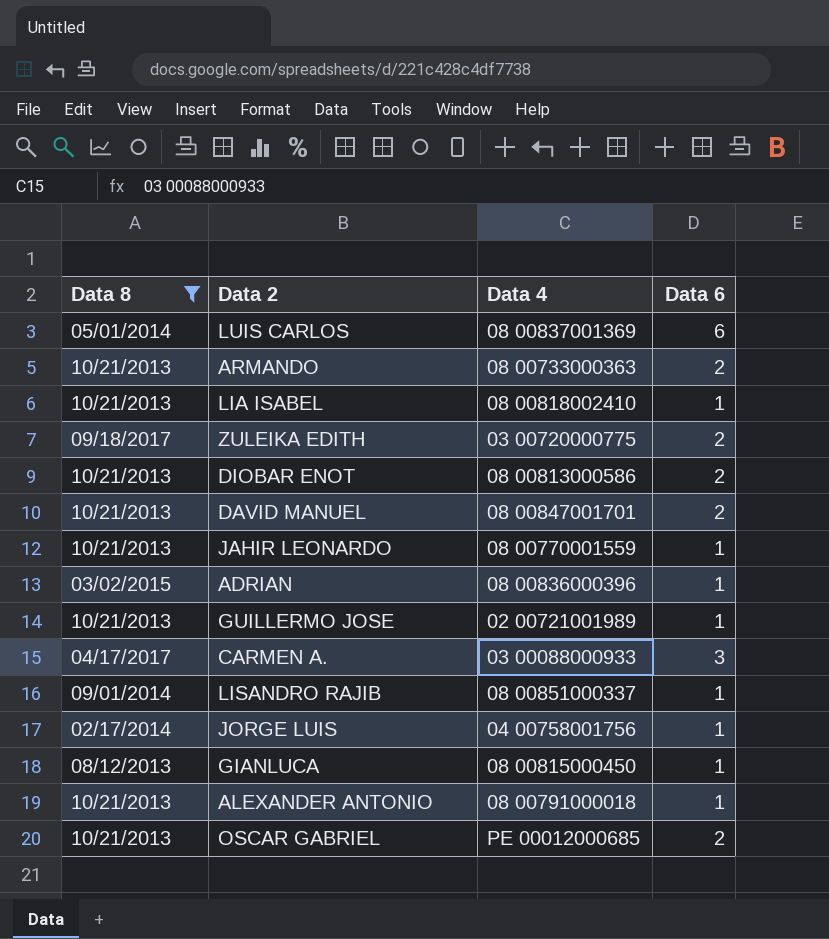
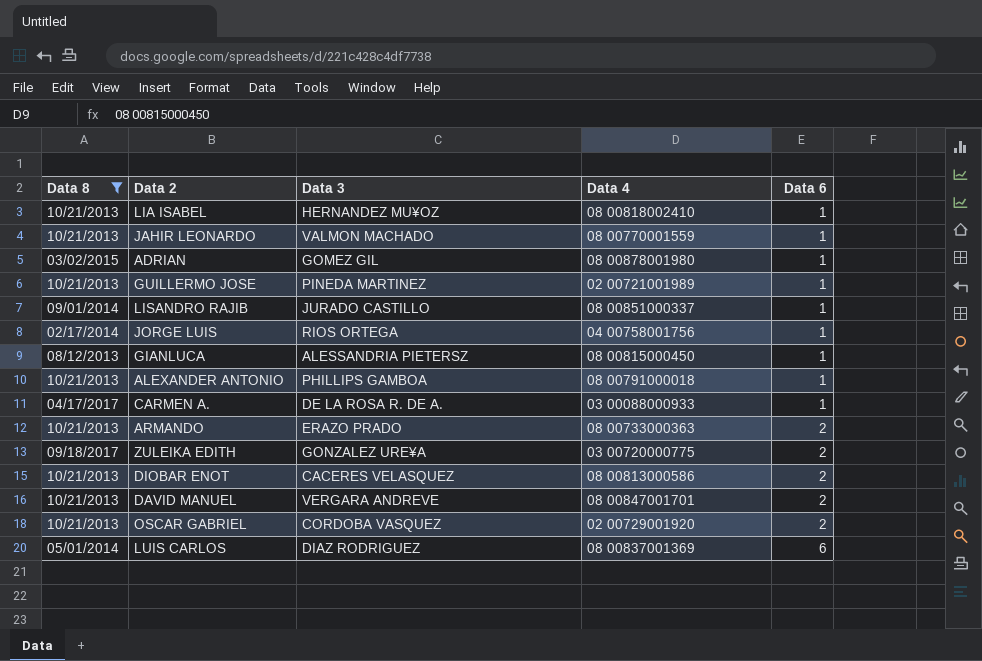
row order: none -> Data 6 ascending
column Data 3 | position: none -> 3
ADRIAN | Data 4: 08 00836000396 -> 08 00878001980
CARMEN A. | Data 6: 3 -> 1
OSCAR GABRIEL | Data 4: PE 00012000685 -> 02 00729001920

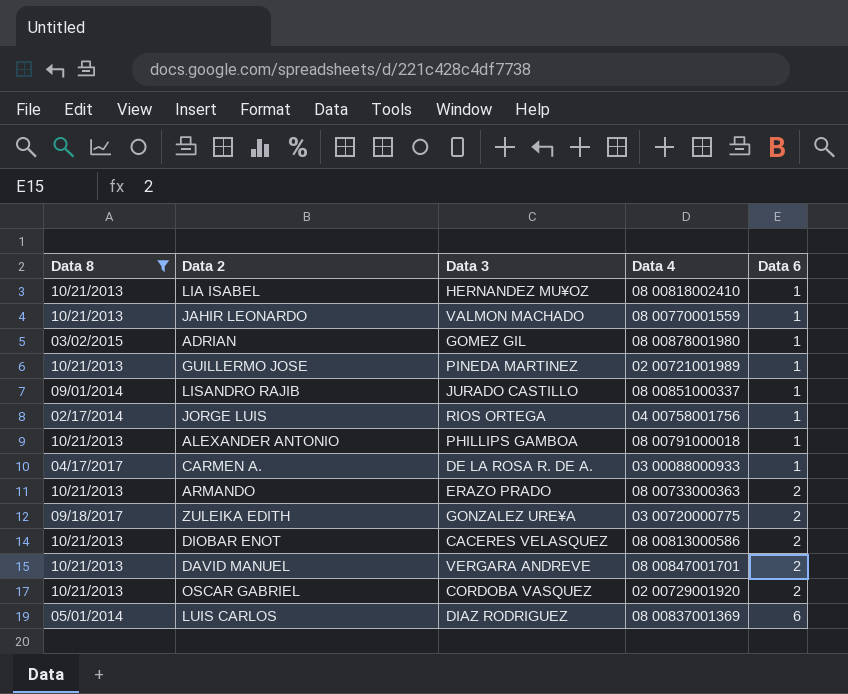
row GIANLUCA: 08/12/2013 | ALESSANDRIA PIETERSZ | 08 00815000450 | 1 -> none

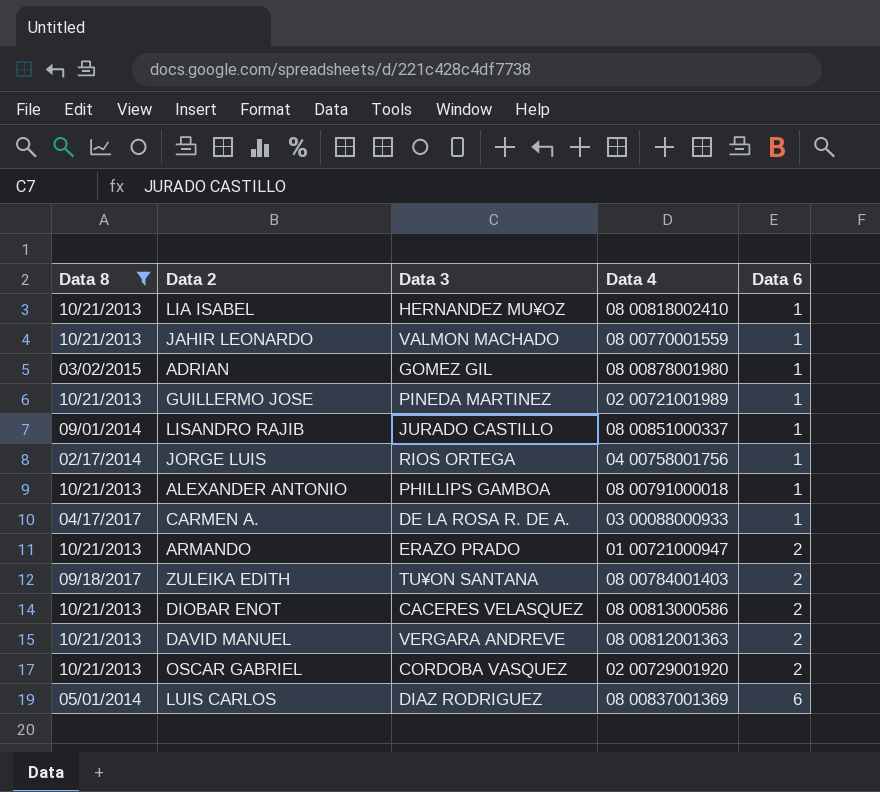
ARMANDO | Data 4: 08 00733000363 -> 01 00721000947
ZULEIKA EDITH | Data 3: GONZALEZ URE¥A -> TU¥ON SANTANA
ZULEIKA EDITH | Data 4: 03 00720000775 -> 08 00784001403
DAVID MANUEL | Data 4: 08 00847001701 -> 08 00812001363

